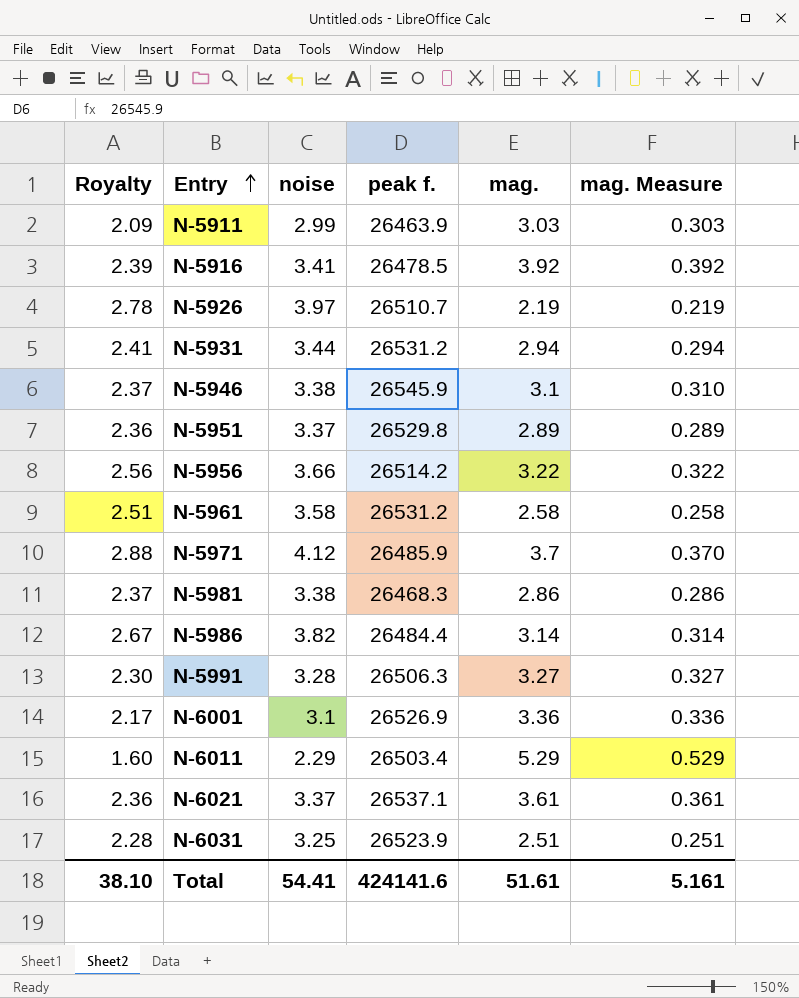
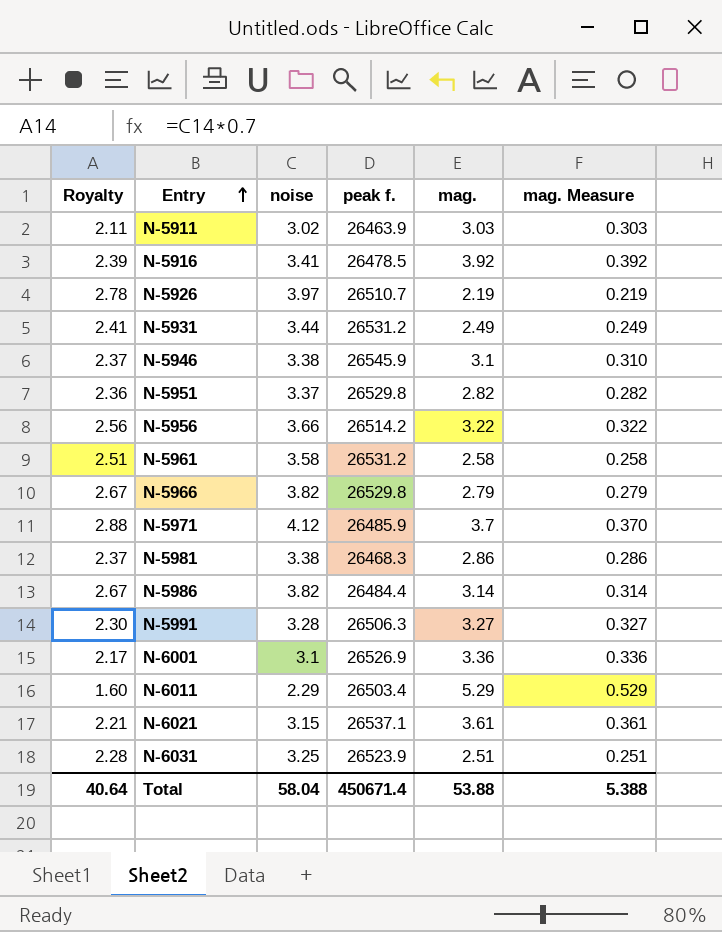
N-5911 | Royalty: 2.09 -> 2.11
N-5911 | noise: 2.99 -> 3.02
N-5931 | mag.: 2.94 -> 2.49
N-5931 | mag. Measure: 0.294 -> 0.249
N-5951 | mag.: 2.89 -> 2.82
N-5951 | mag. Measure: 0.289 -> 0.282
row N-5966: none -> 2.67 | 3.82 | 26529.8 | 2.79 | 0.279
N-6021 | Royalty: 2.36 -> 2.21
N-6021 | noise: 3.37 -> 3.15
Total | Royalty: 38.10 -> 40.64
Total | noise: 54.41 -> 58.04
Total | peak f.: 424141.6 -> 450671.4
Total | mag.: 51.61 -> 53.88
Total | mag. Measure: 5.161 -> 5.388

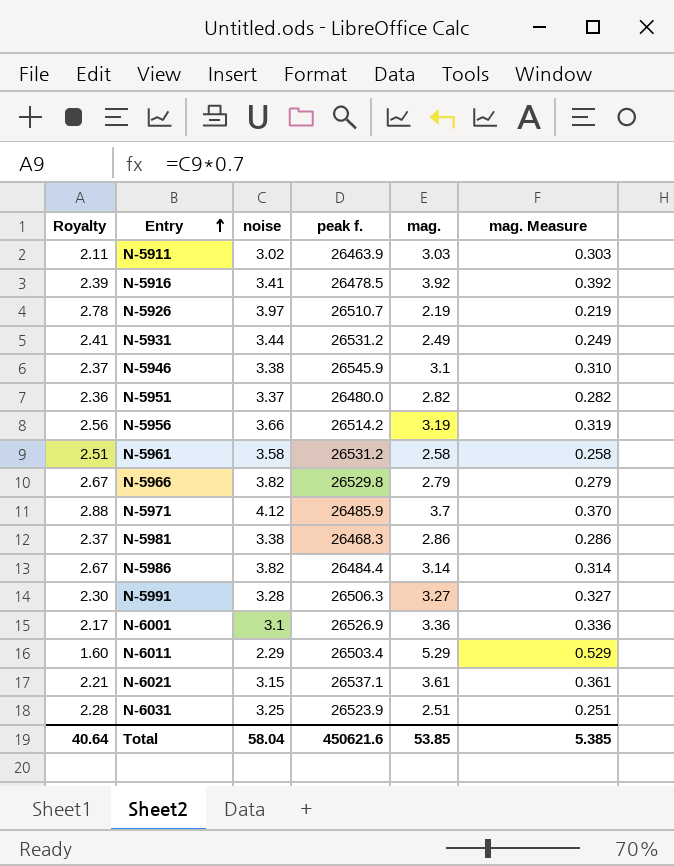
N-5951 | peak f.: 26529.8 -> 26480.0
N-5956 | mag.: 3.22 -> 3.19
N-5956 | mag. Measure: 0.322 -> 0.319
Total | peak f.: 450671.4 -> 450621.6
Total | mag.: 53.88 -> 53.85
Total | mag. Measure: 5.388 -> 5.385

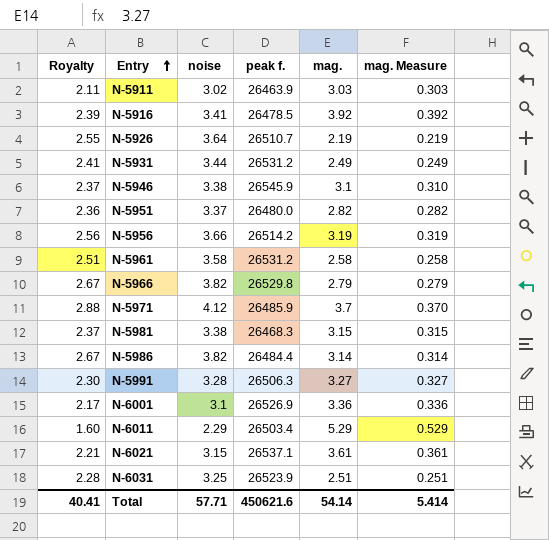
N-5926 | Royalty: 2.78 -> 2.55
N-5926 | noise: 3.97 -> 3.64
N-5981 | mag.: 2.86 -> 3.15
N-5981 | mag. Measure: 0.286 -> 0.315
Total | Royalty: 40.64 -> 40.41
Total | noise: 58.04 -> 57.71
Total | mag.: 53.85 -> 54.14
Total | mag. Measure: 5.385 -> 5.414

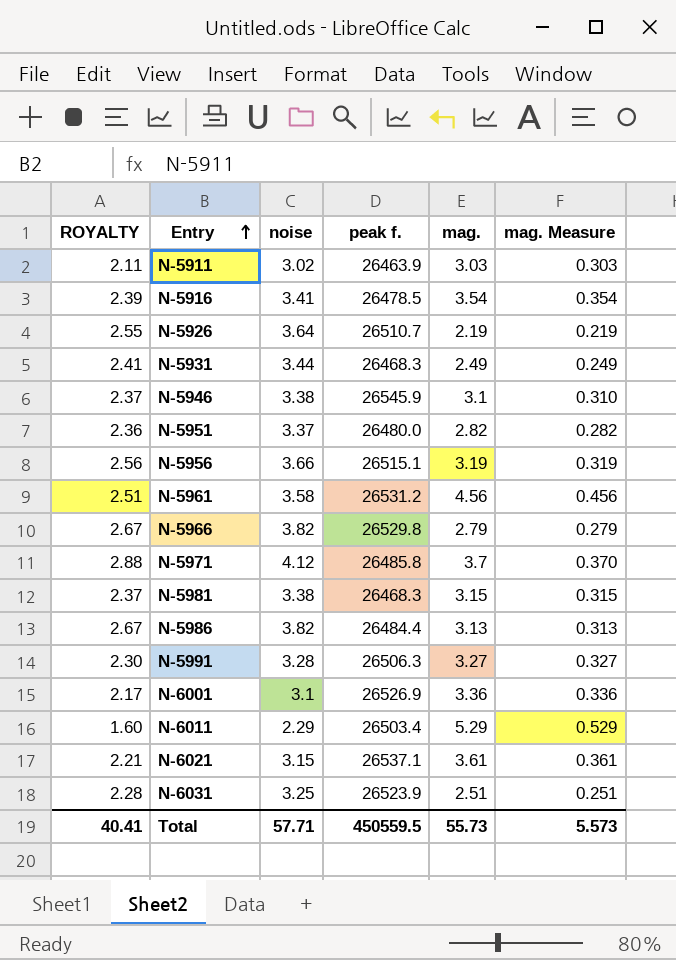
column name: Royalty -> ROYALTY
N-5916 | mag.: 3.92 -> 3.54
N-5916 | mag. Measure: 0.392 -> 0.354
N-5931 | peak f.: 26531.2 -> 26468.3
N-5956 | peak f.: 26514.2 -> 26515.1
N-5961 | mag.: 2.58 -> 4.56
N-5961 | mag. Measure: 0.258 -> 0.456
N-5971 | peak f.: 26485.9 -> 26485.8
N-5986 | mag.: 3.14 -> 3.13
N-5986 | mag. Measure: 0.314 -> 0.313
Total | peak f.: 450621.6 -> 450559.5
Total | mag.: 54.14 -> 55.73
Total | mag. Measure: 5.414 -> 5.573

